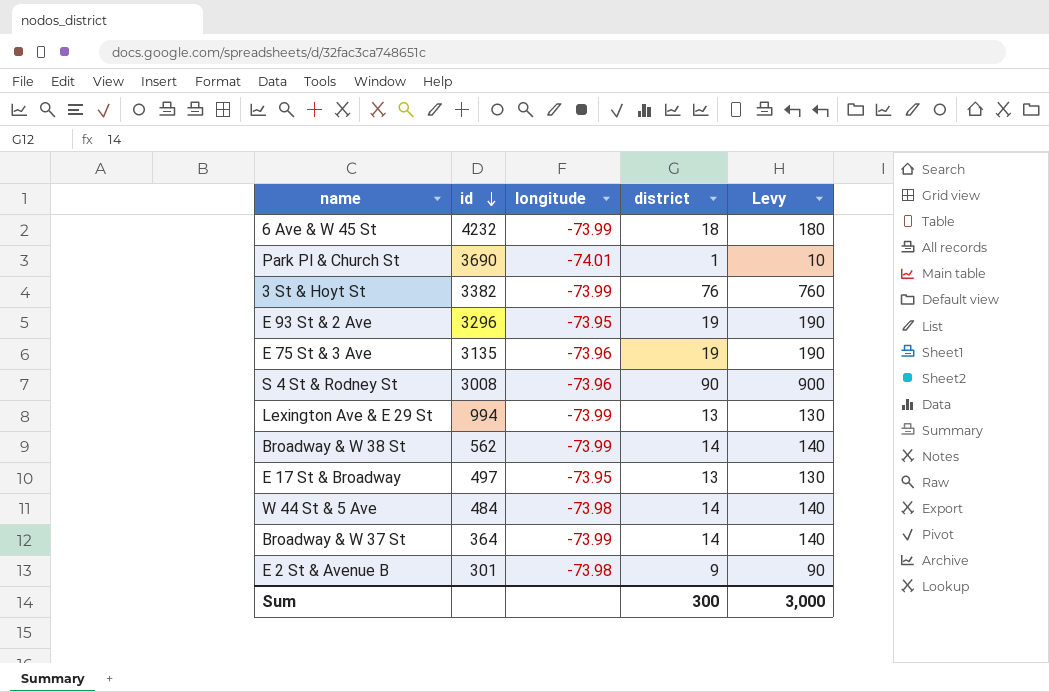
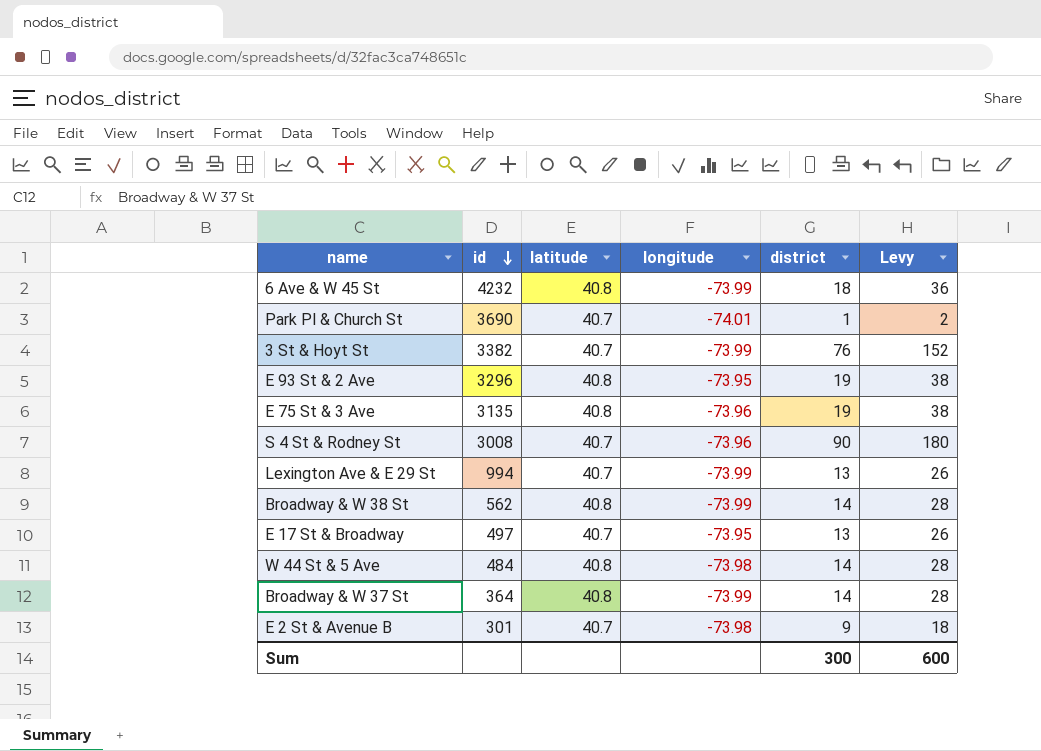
column latitude | position: none -> 3
column Levy | formula: [district] * 10 -> [district] * 2
Sum | Levy: 3,000 -> 600

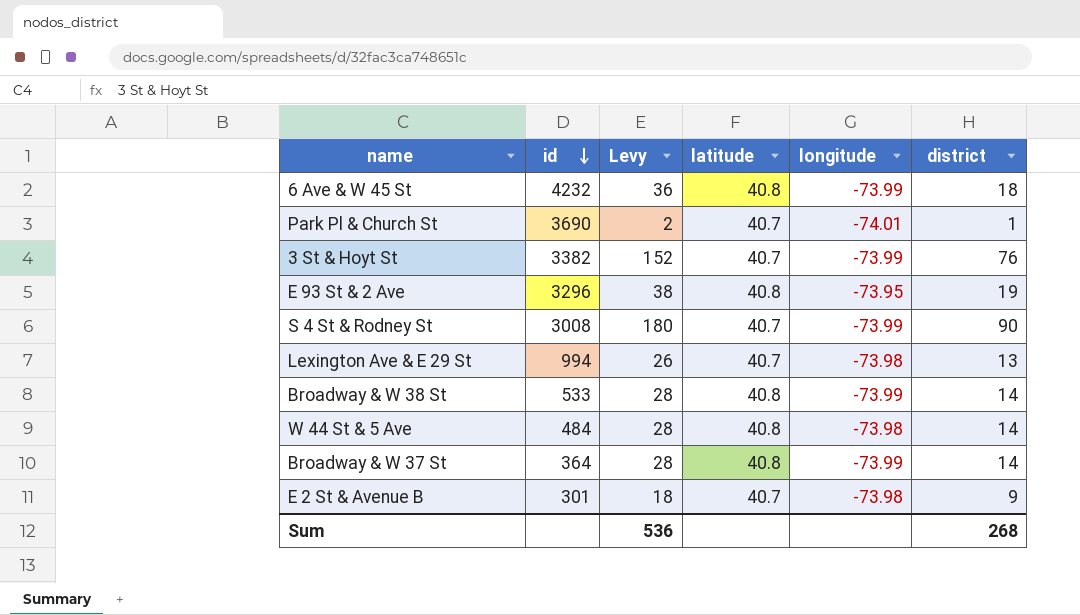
column Levy | position: 6 -> 3
row E 75 St & 3 Ave: 3135 | 40.8 | -73.96 | 19 | 38 -> none
row E 17 St & Broadway: 497 | 40.7 | -73.95 | 13 | 26 -> none
S 4 St & Rodney St | longitude: -73.96 -> -73.99
Lexington Ave & E 29 St | longitude: -73.99 -> -73.98
Broadway & W 38 St | id: 562 -> 533
Sum | Levy: 600 -> 536
Sum | district: 300 -> 268

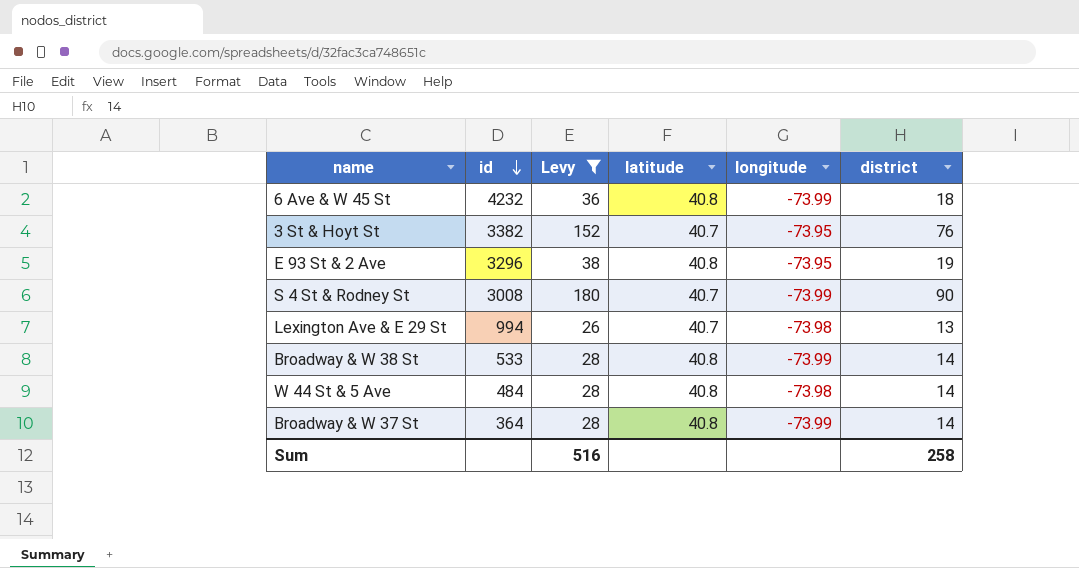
filter: none -> Levy >= 26
3 St & Hoyt St | longitude: -73.99 -> -73.95
Sum | Levy: 536 -> 516
Sum | district: 268 -> 258

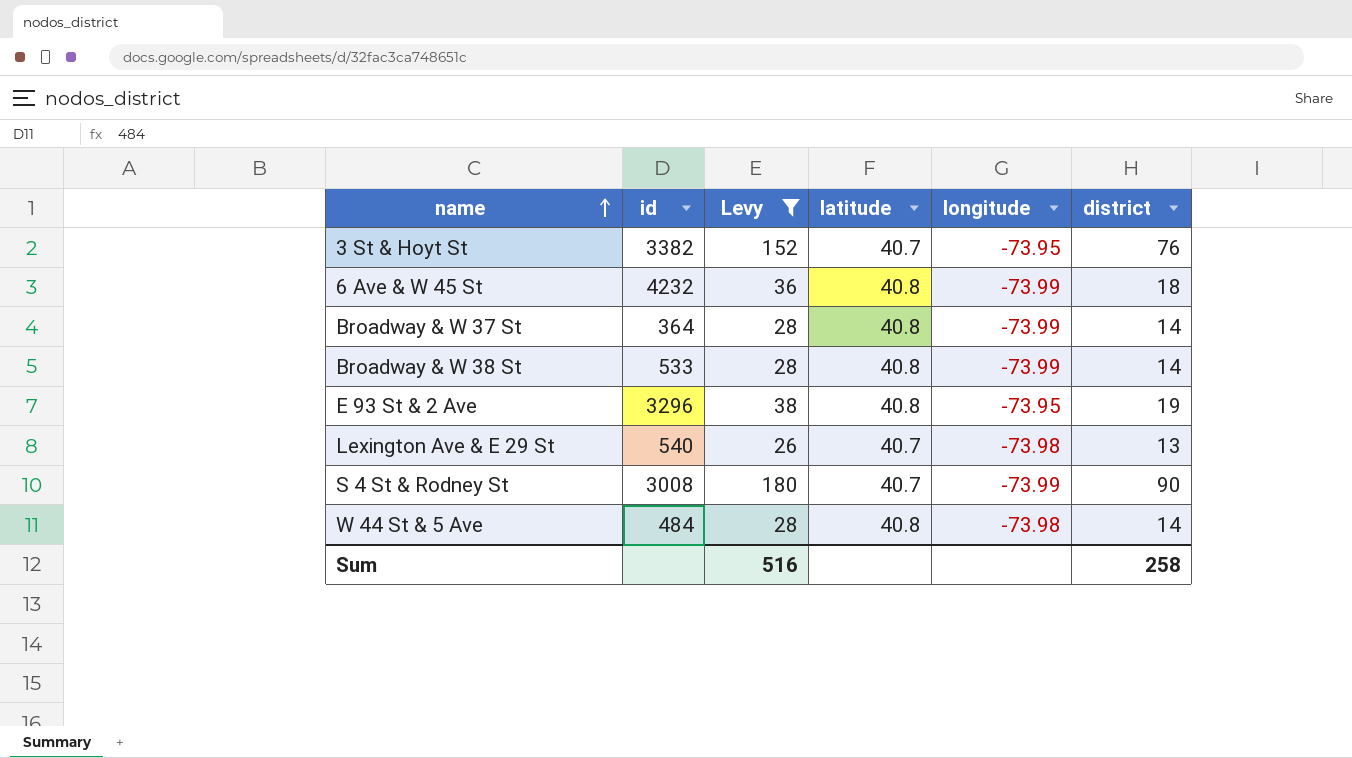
row order: id descending -> name ascending
Lexington Ave & E 29 St | id: 994 -> 540

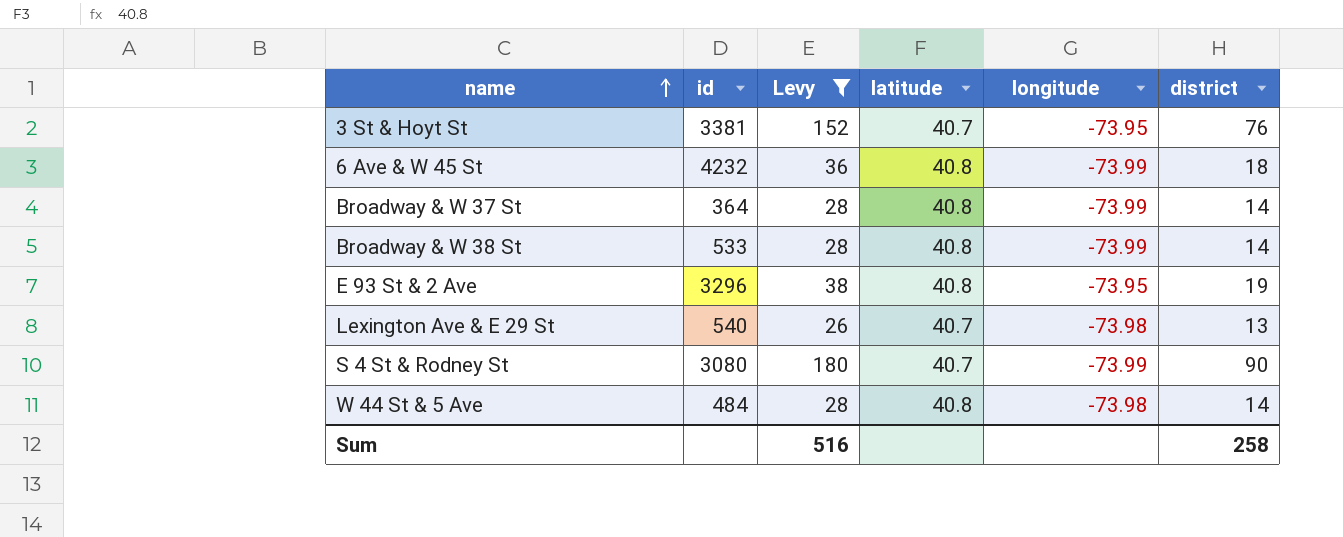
3 St & Hoyt St | id: 3382 -> 3381
S 4 St & Rodney St | id: 3008 -> 3080

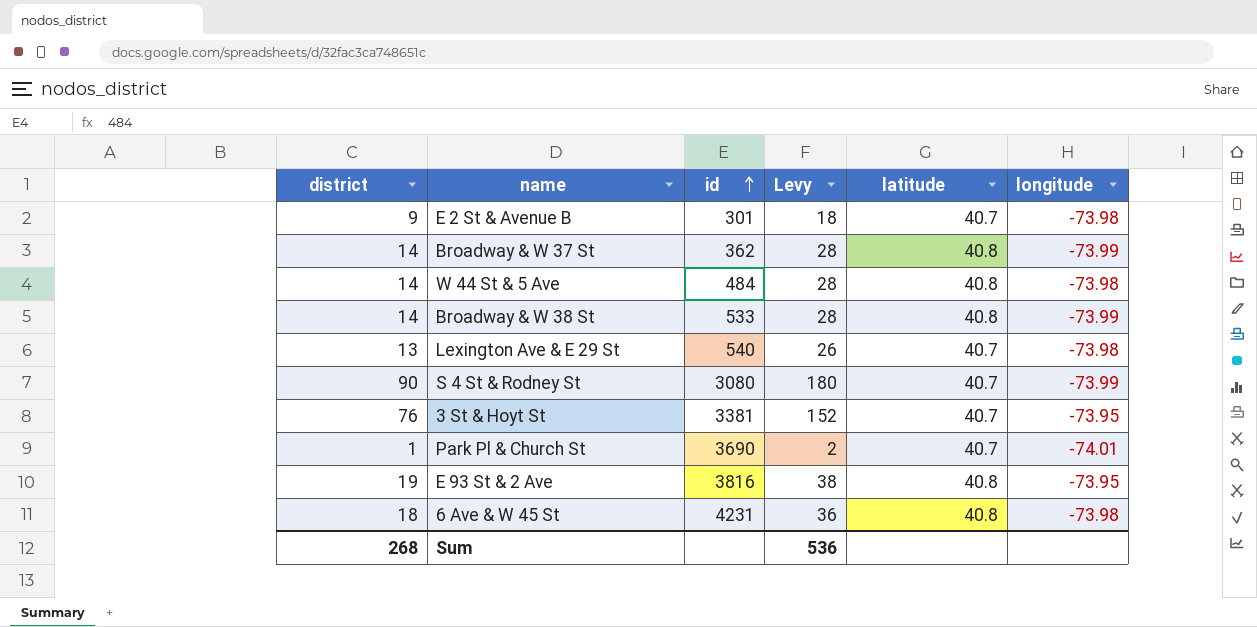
filter: Levy >= 26 -> none
row order: name ascending -> id ascending
column district | position: 6 -> 1
Broadway & W 37 St | id: 364 -> 362
E 93 St & 2 Ave | id: 3296 -> 3816
6 Ave & W 45 St | id: 4232 -> 4231
6 Ave & W 45 St | longitude: -73.99 -> -73.98
Sum | district: 258 -> 268
Sum | Levy: 516 -> 536

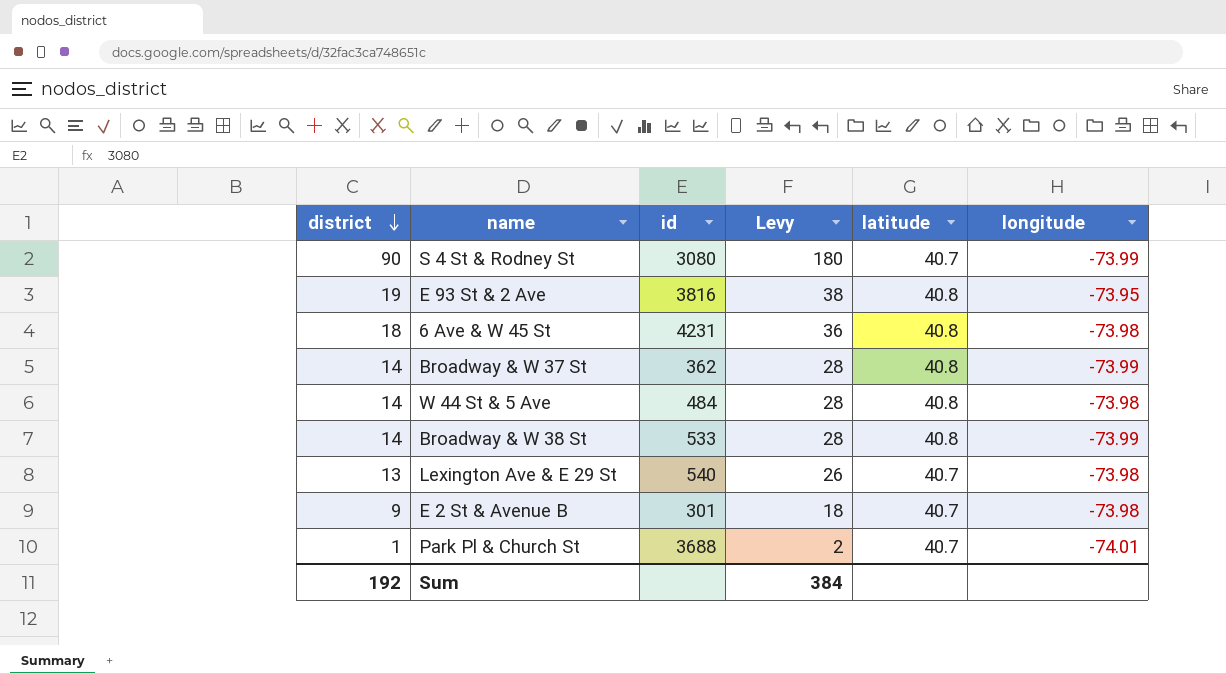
row order: id ascending -> district descending
row 3 St & Hoyt St: 76 | 3381 | 152 | 40.7 | -73.95 -> none
Park Pl & Church St | id: 3690 -> 3688
Sum | district: 268 -> 192
Sum | Levy: 536 -> 384

